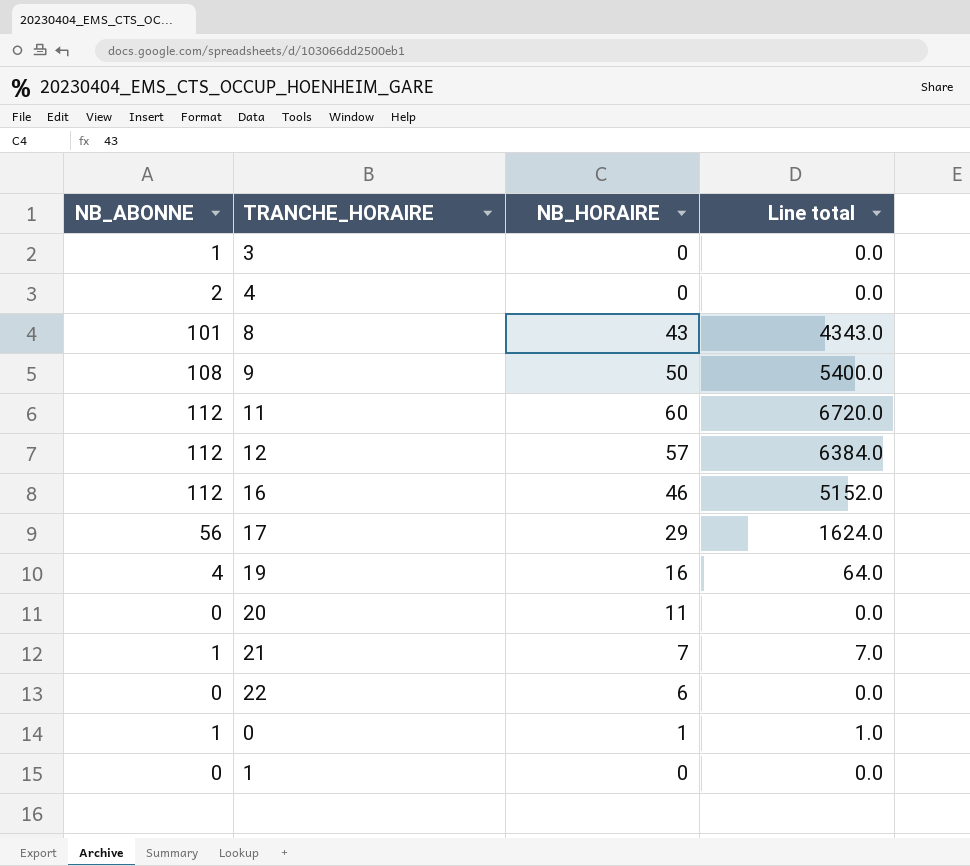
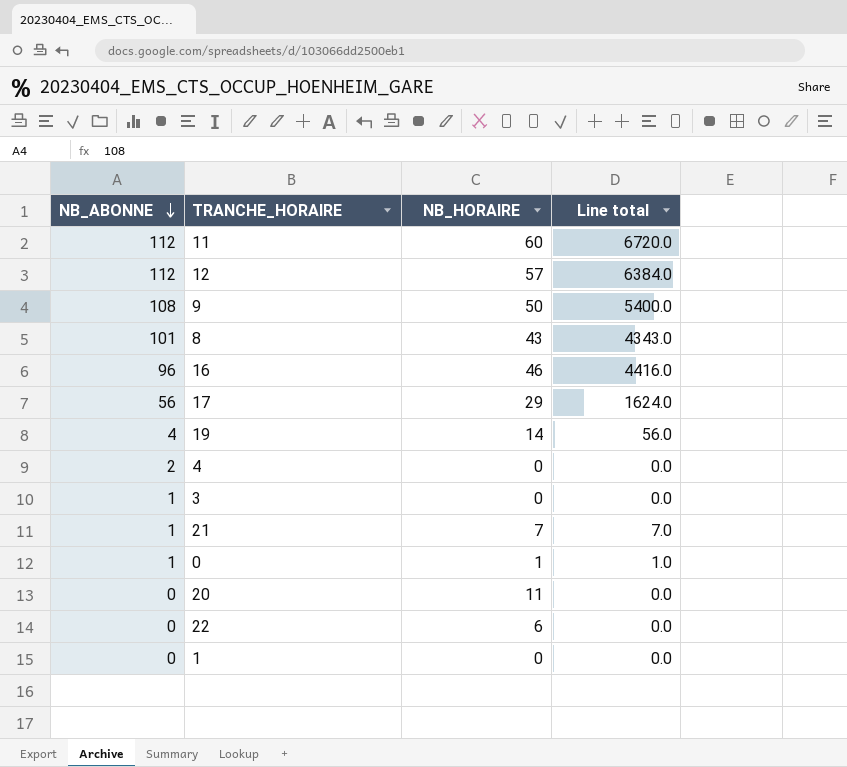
row order: none -> NB_ABONNE descending
16 | NB_ABONNE: 112 -> 96
16 | Line total: 5152.0 -> 4416.0
19 | NB_HORAIRE: 16 -> 14
19 | Line total: 64.0 -> 56.0

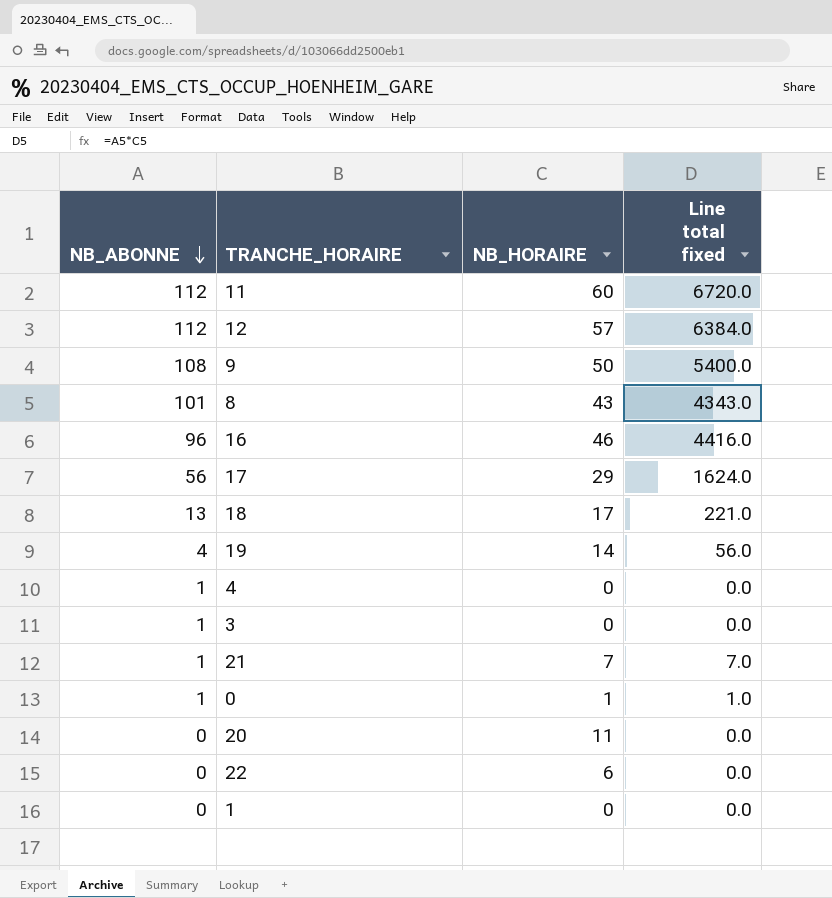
column name: Line total -> Line total fixed
row 18: none -> 13 | 17 | 221.0
4 | NB_ABONNE: 2 -> 1

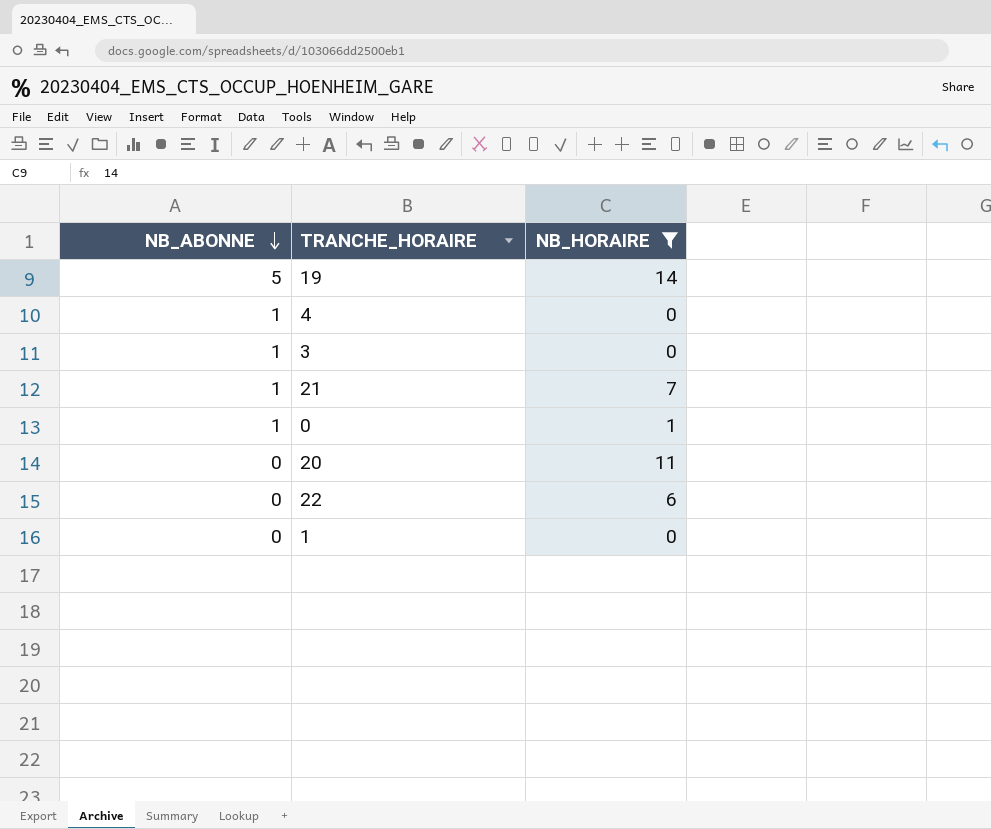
filter: none -> NB_HORAIRE <= 14
column Line total fixed | formula: [NB_ABONNE] * [NB_HORAIRE] -> none
19 | NB_ABONNE: 4 -> 5

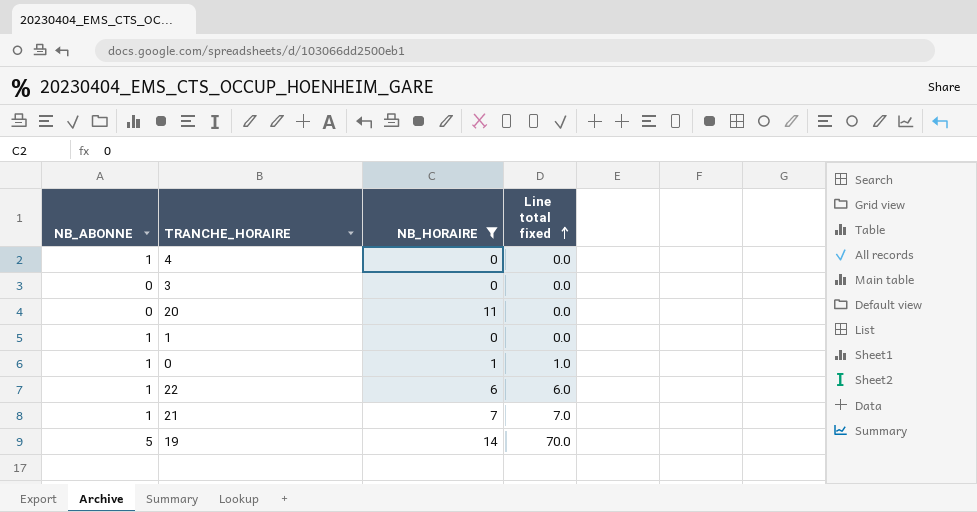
row order: NB_ABONNE descending -> Line total fixed ascending
column Line total fixed | formula: none -> [NB_ABONNE] * [NB_HORAIRE]
3 | NB_ABONNE: 1 -> 0
1 | NB_ABONNE: 0 -> 1
22 | NB_ABONNE: 0 -> 1

